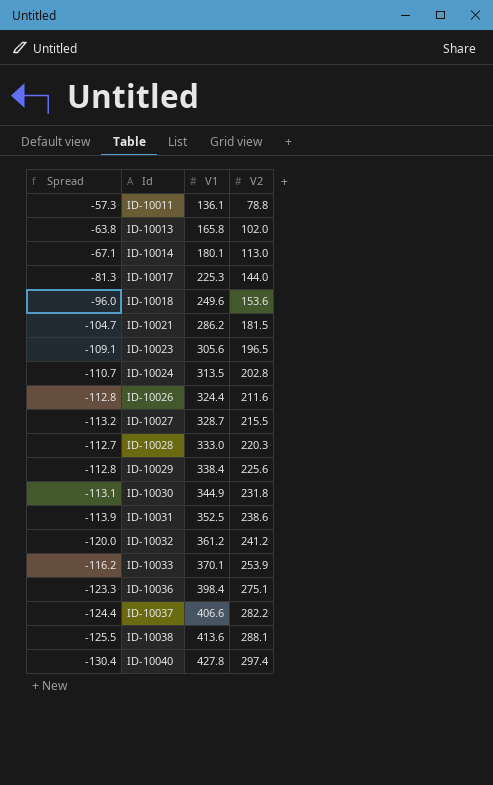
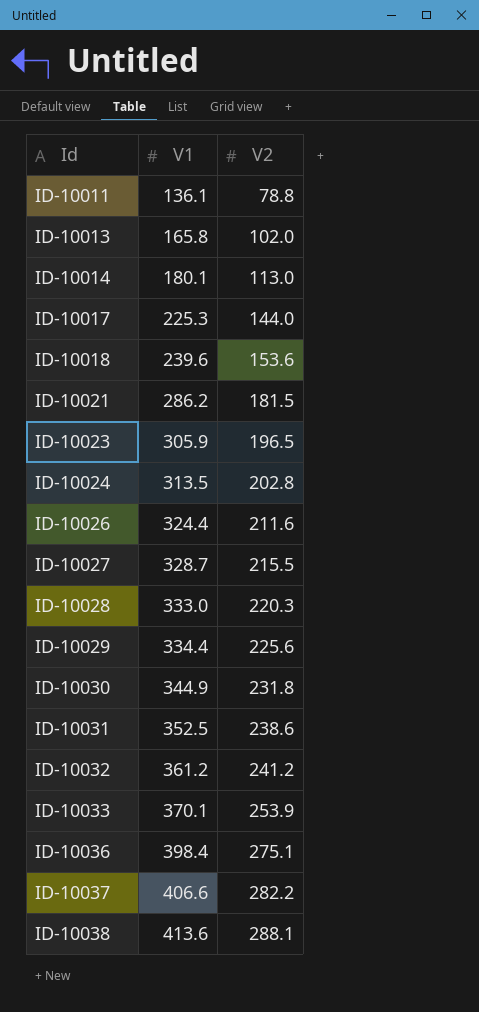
column Spread | formula: [V2] - [V1] -> none
row ID-10040: -130.4 | 427.8 | 297.4 -> none
ID-10018 | V1: 249.6 -> 239.6
ID-10023 | V1: 305.6 -> 305.9
ID-10029 | V1: 338.4 -> 334.4

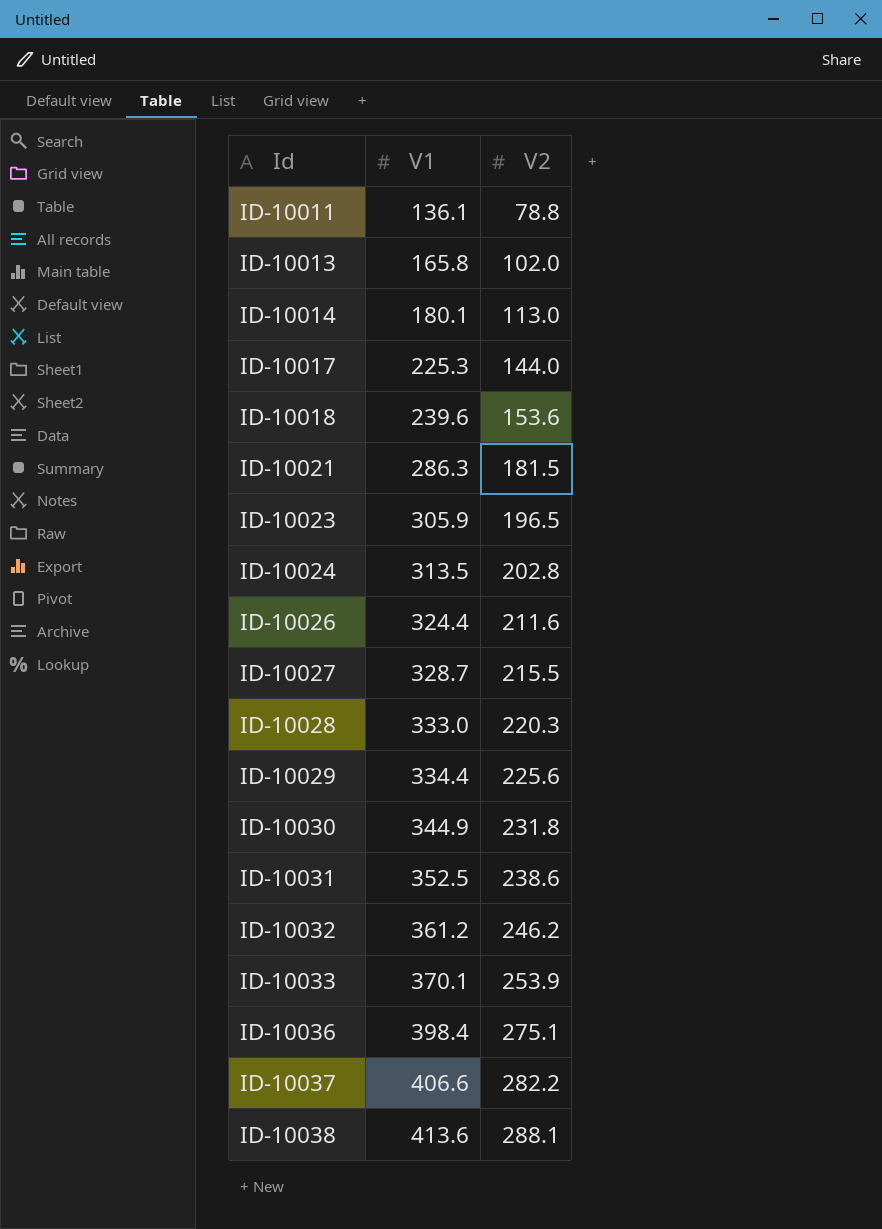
ID-10021 | V1: 286.2 -> 286.3
ID-10032 | V2: 241.2 -> 246.2

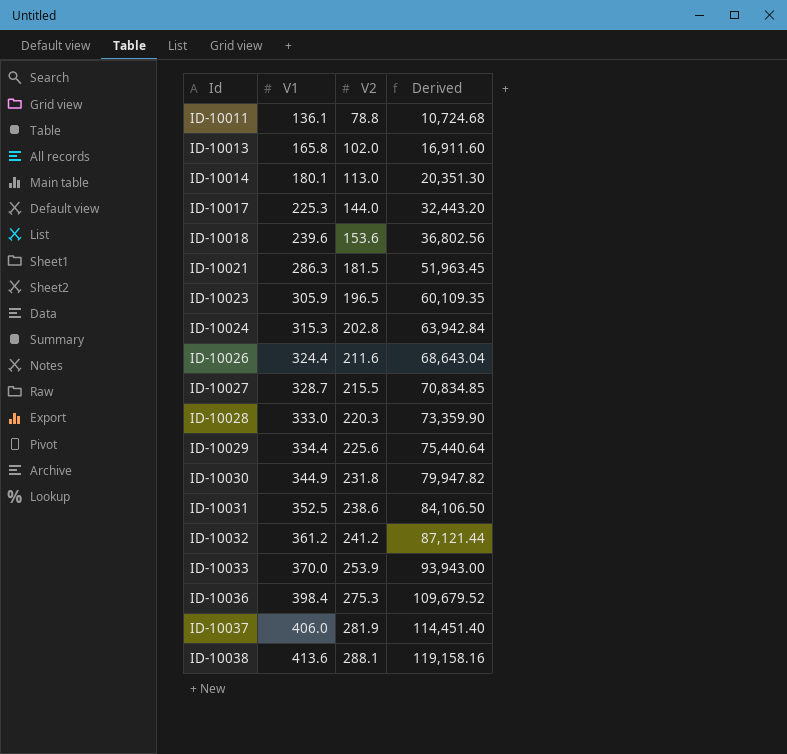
column Derived | formula: none -> [V1] * [V2]
ID-10024 | V1: 313.5 -> 315.3
ID-10032 | V2: 246.2 -> 241.2
ID-10033 | V1: 370.1 -> 370.0
ID-10036 | V2: 275.1 -> 275.3
ID-10037 | V1: 406.6 -> 406.0
ID-10037 | V2: 282.2 -> 281.9

